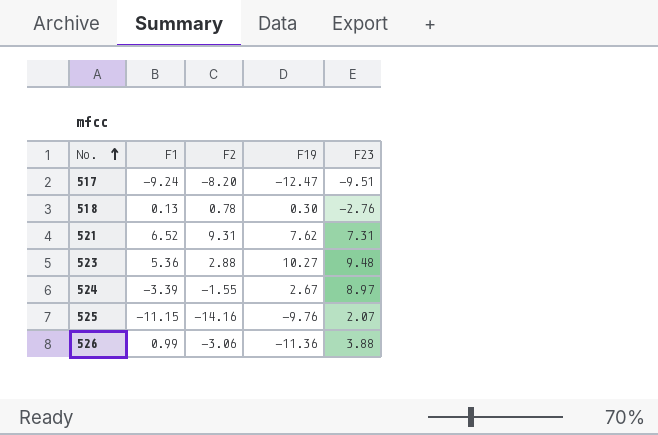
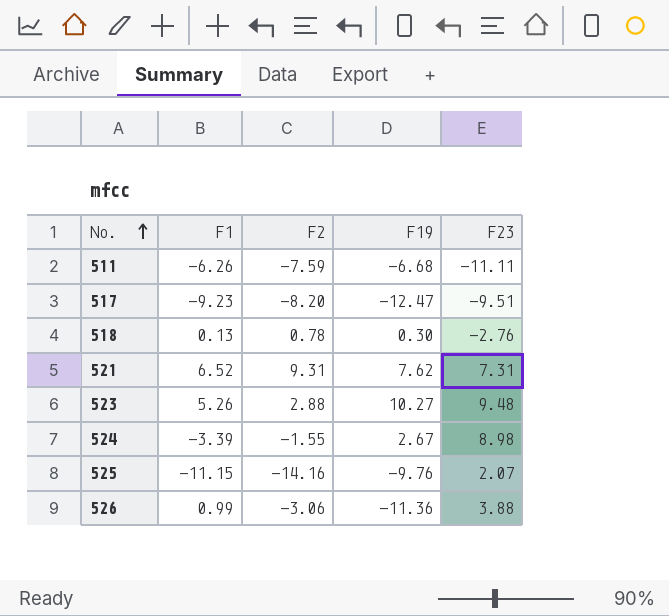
row 511: none -> -6.26 | -7.59 | -6.68 | -11.11
517 | F1: -9.24 -> -9.23
523 | F1: 5.36 -> 5.26
524 | F23: 8.97 -> 8.98

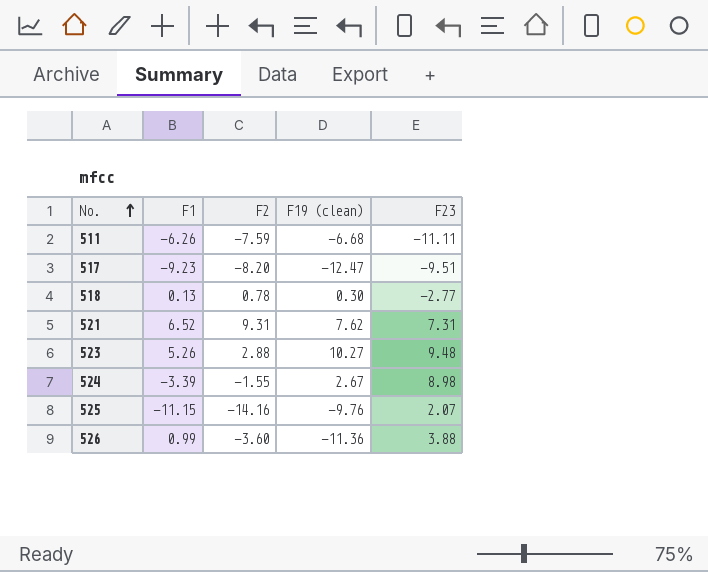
column name: F19 -> F19 (clean)
518 | F23: -2.76 -> -2.77
526 | F2: -3.06 -> -3.60

